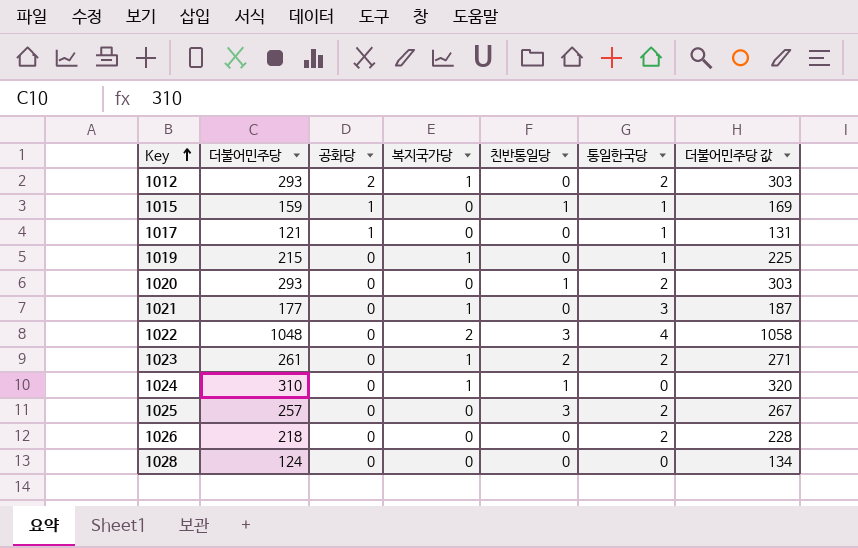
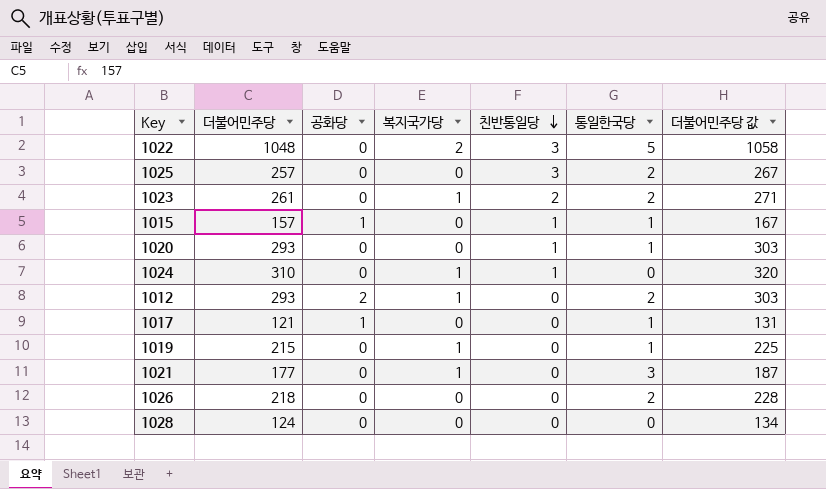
row order: Key ascending -> 친반통일당 descending
1022 | 통일한국당: 4 -> 5
1015 | 더불어민주당: 159 -> 157
1015 | 더불어민주당 값: 169 -> 167
1020 | 통일한국당: 2 -> 1

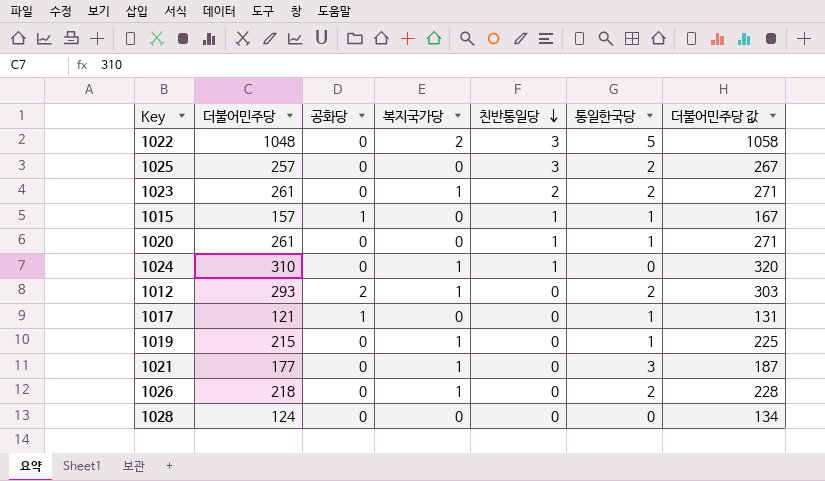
1020 | 더불어민주당: 293 -> 261
1020 | 더불어민주당 값: 303 -> 271
1026 | 복지국가당: 0 -> 1

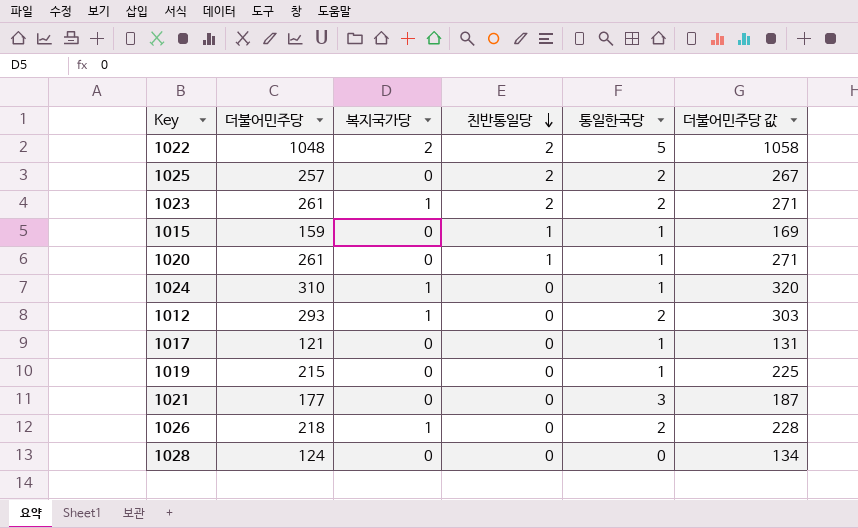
column 공화당 | position: 3 -> none
1022 | 친반통일당: 3 -> 2
1025 | 친반통일당: 3 -> 2
1015 | 더불어민주당: 157 -> 159
1015 | 더불어민주당 값: 167 -> 169
1024 | 친반통일당: 1 -> 0
1024 | 통일한국당: 0 -> 1
1019 | 복지국가당: 1 -> 0
1021 | 복지국가당: 1 -> 0

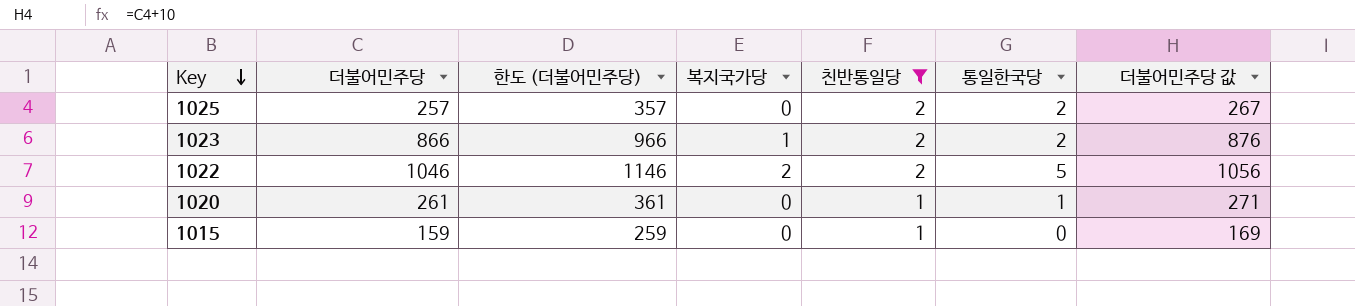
filter: none -> 친반통일당 != 0
row order: 친반통일당 descending -> Key descending
column 한도 (더불어민주당) | formula: none -> [더불어민주당] + 100
1023 | 더불어민주당: 261 -> 866
1023 | 더불어민주당 값: 271 -> 876
1022 | 더불어민주당: 1048 -> 1046
1022 | 더불어민주당 값: 1058 -> 1056
1015 | 통일한국당: 1 -> 0

